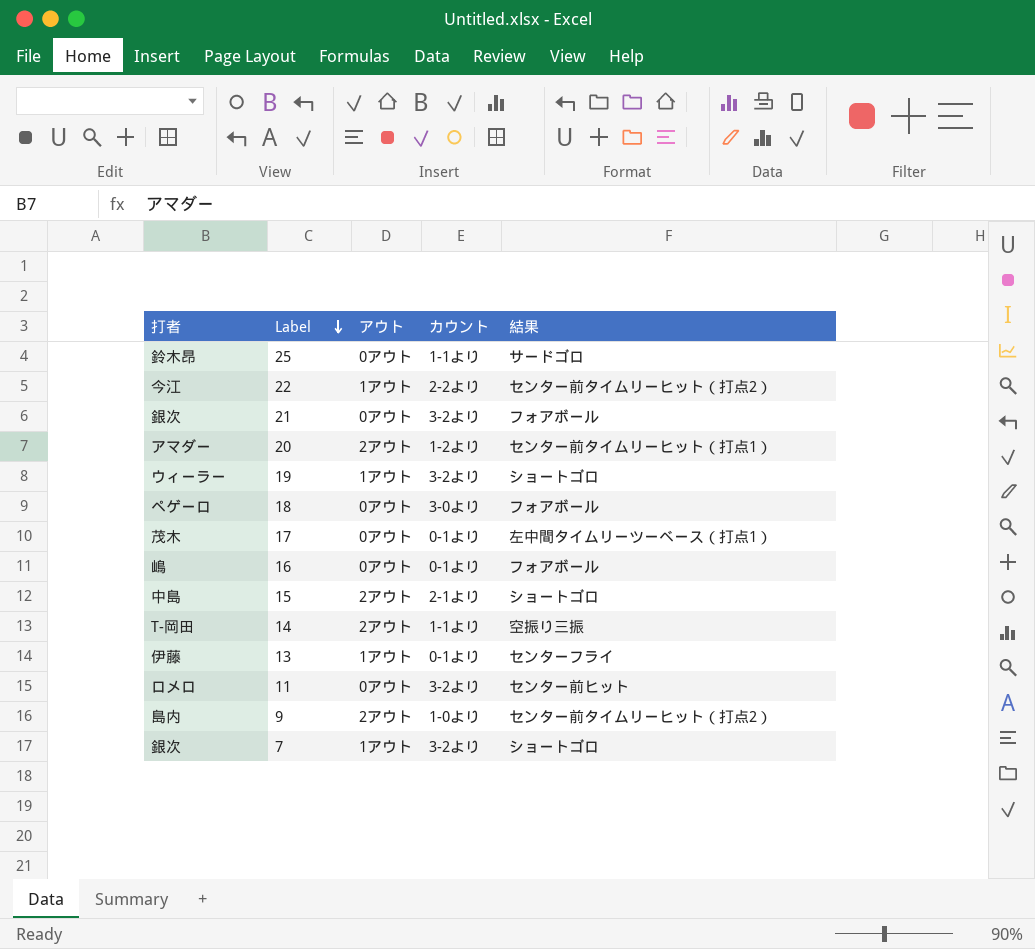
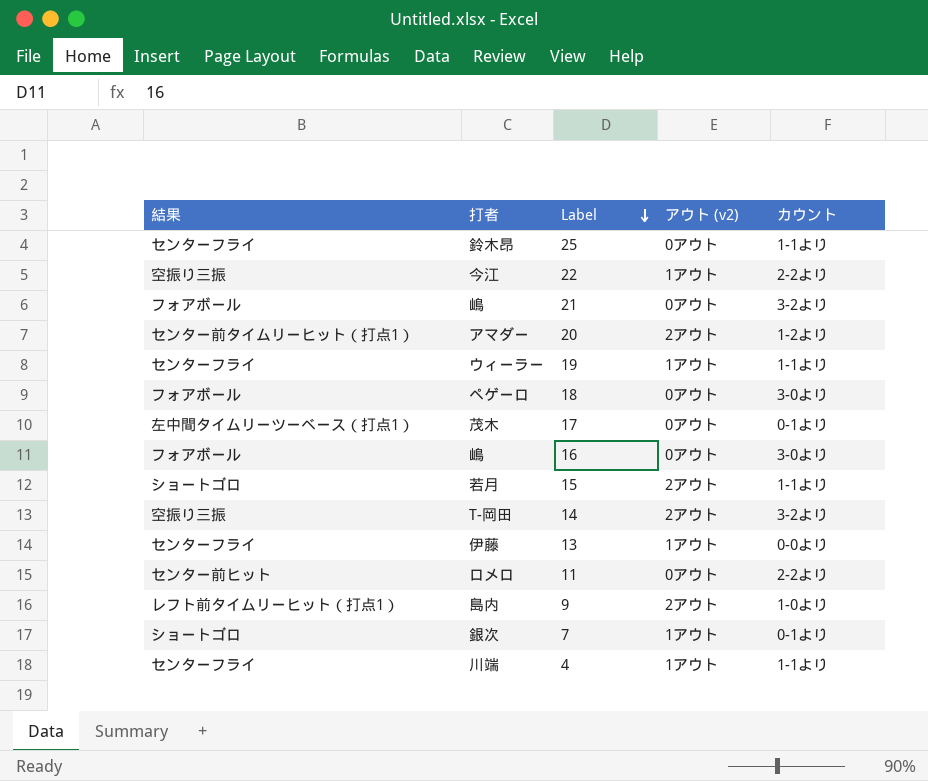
column 結果 | position: 5 -> 1
column name: アウト -> アウト (v2)
25 | 結果: サードゴロ -> センターフライ
22 | 結果: センター前タイムリーヒット（打点2） -> 空振り三振
21 | 打者: 銀次 -> 嶋
19 | 結果: ショートゴロ -> センターフライ
19 | カウント: 3-2より -> 1-1より
16 | カウント: 0-1より -> 3-0より
15 | 打者: 中島 -> 若月
15 | カウント: 2-1より -> 1-1より
14 | カウント: 1-1より -> 3-2より
13 | カウント: 0-1より -> 0-0より
11 | カウント: 3-2より -> 2-2より
9 | 結果: センター前タイムリーヒット（打点2） -> レフト前タイムリーヒット（打点1）
7 | カウント: 3-2より -> 0-1より
row 4: none -> センターフライ | 川端 | 1アウト | 1-1より

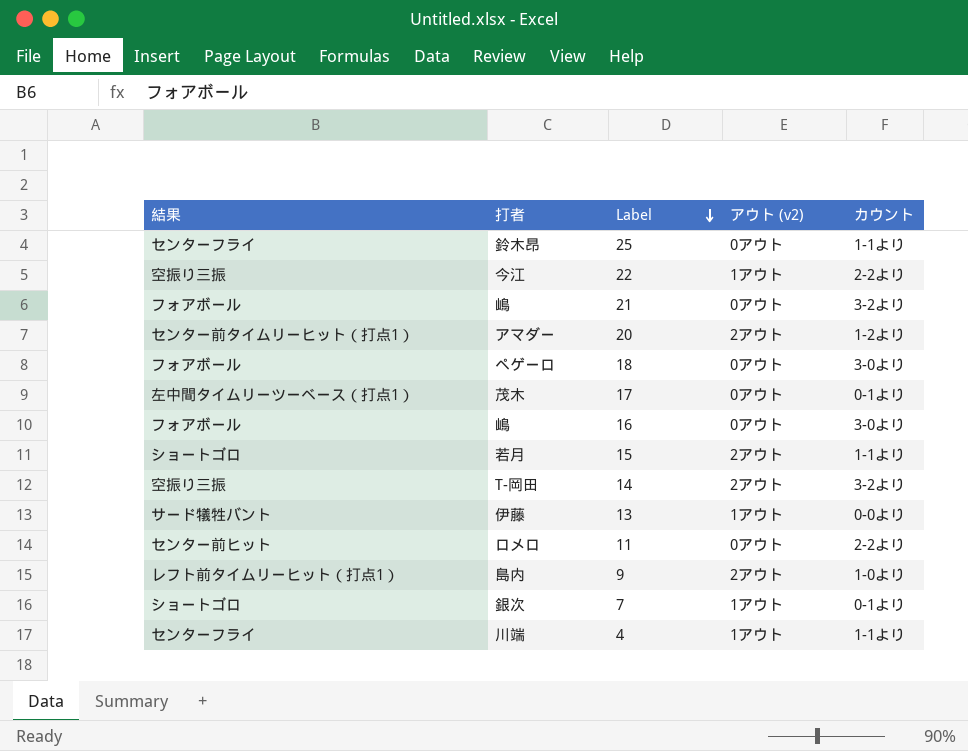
row 19: センターフライ | ウィーラー | 1アウト | 1-1より -> none
13 | 結果: センターフライ -> サード犠牲バント

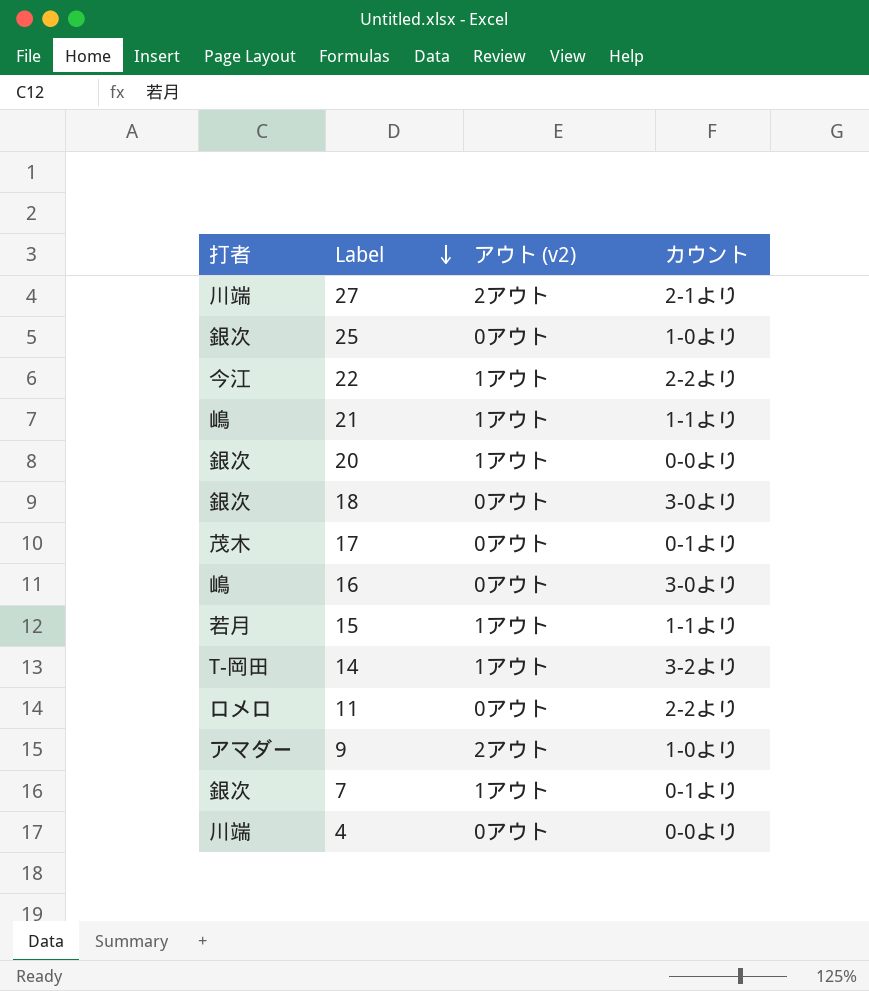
column 結果 | position: 1 -> none
row 13: サード犠牲バント | 伊藤 | 1アウト | 0-0より -> none
row 27: none -> 川端 | 2アウト | 2-1より
25 | 打者: 鈴木昂 -> 銀次
25 | カウント: 1-1より -> 1-0より
21 | アウト (v2): 0アウト -> 1アウト
21 | カウント: 3-2より -> 1-1より
20 | 打者: アマダー -> 銀次
20 | アウト (v2): 2アウト -> 1アウト
20 | カウント: 1-2より -> 0-0より
18 | 打者: ペゲーロ -> 銀次
15 | アウト (v2): 2アウト -> 1アウト
14 | アウト (v2): 2アウト -> 1アウト
9 | 打者: 島内 -> アマダー
4 | アウト (v2): 1アウト -> 0アウト
4 | カウント: 1-1より -> 0-0より

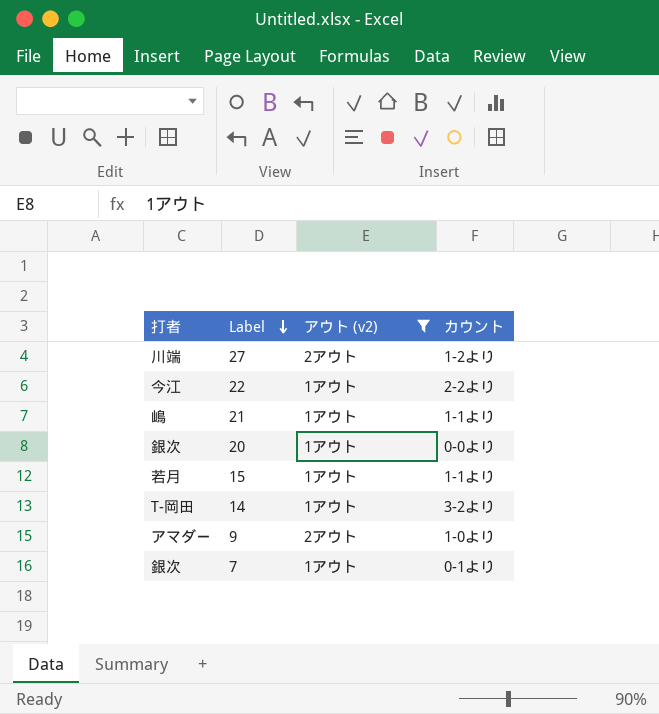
filter: none -> アウト (v2) != 0アウト
27 | カウント: 2-1より -> 1-2より

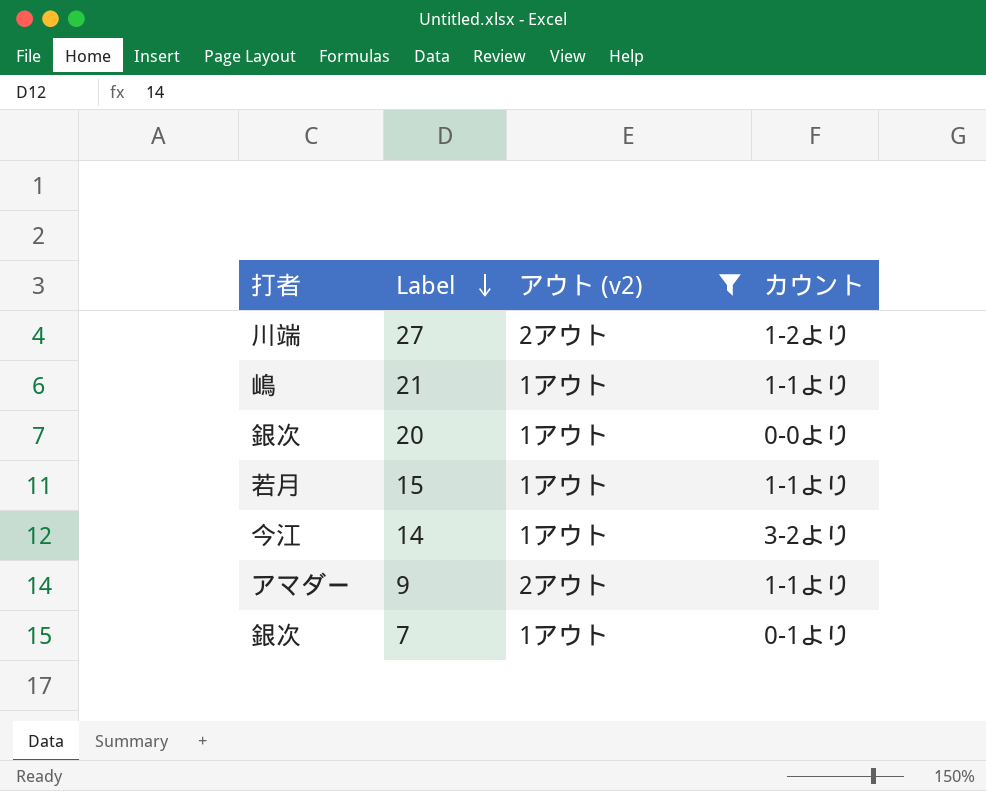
row 22: 今江 | 1アウト | 2-2より -> none
14 | 打者: T-岡田 -> 今江
9 | カウント: 1-0より -> 1-1より

